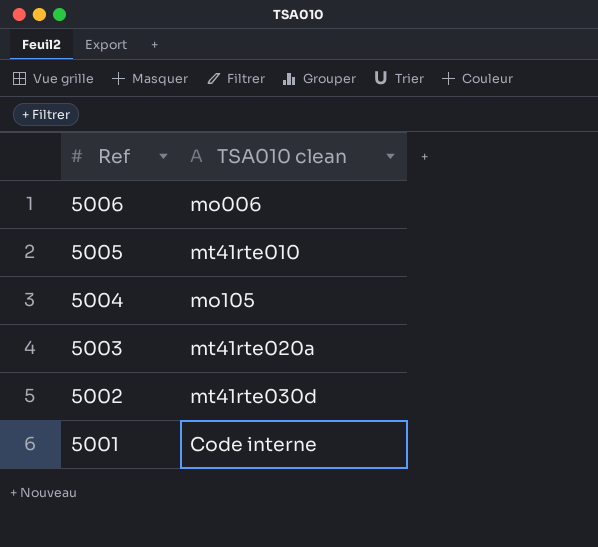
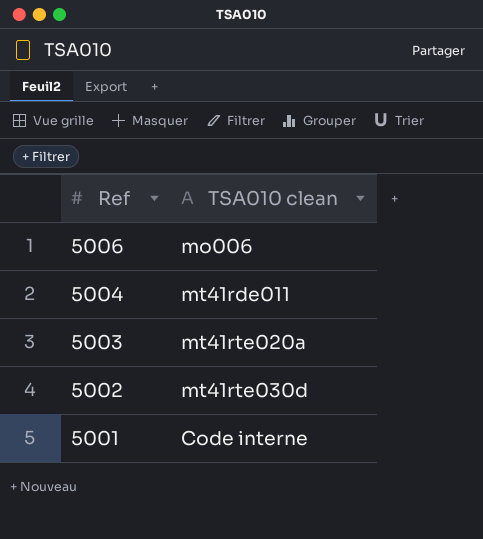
row 5005: mt41rte010 -> none
5004 | TSA010 clean: mo105 -> mt41rde011

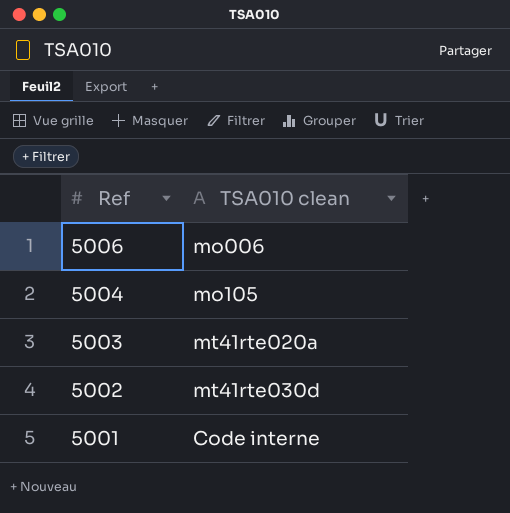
5004 | TSA010 clean: mt41rde011 -> mo105

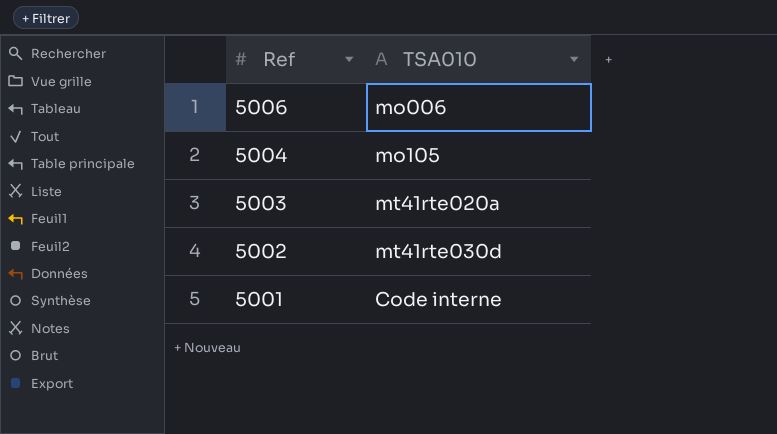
column name: TSA010 clean -> TSA010

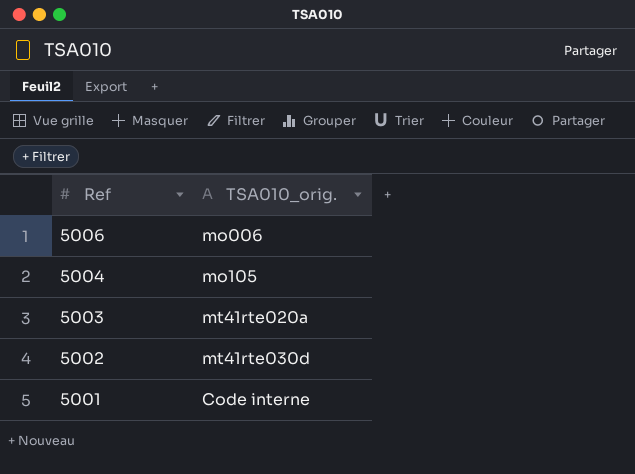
column name: TSA010 -> TSA010_orig.

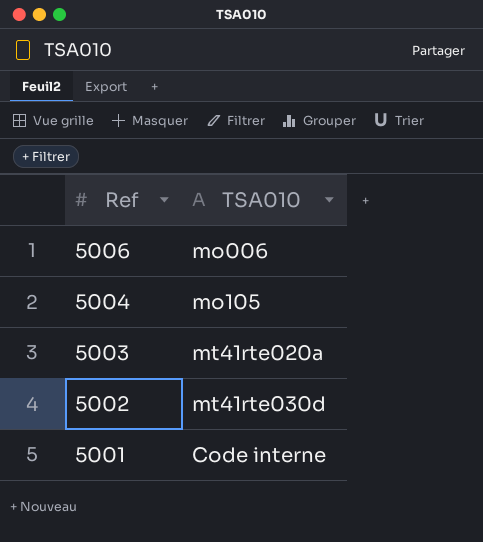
column name: TSA010_orig. -> TSA010

